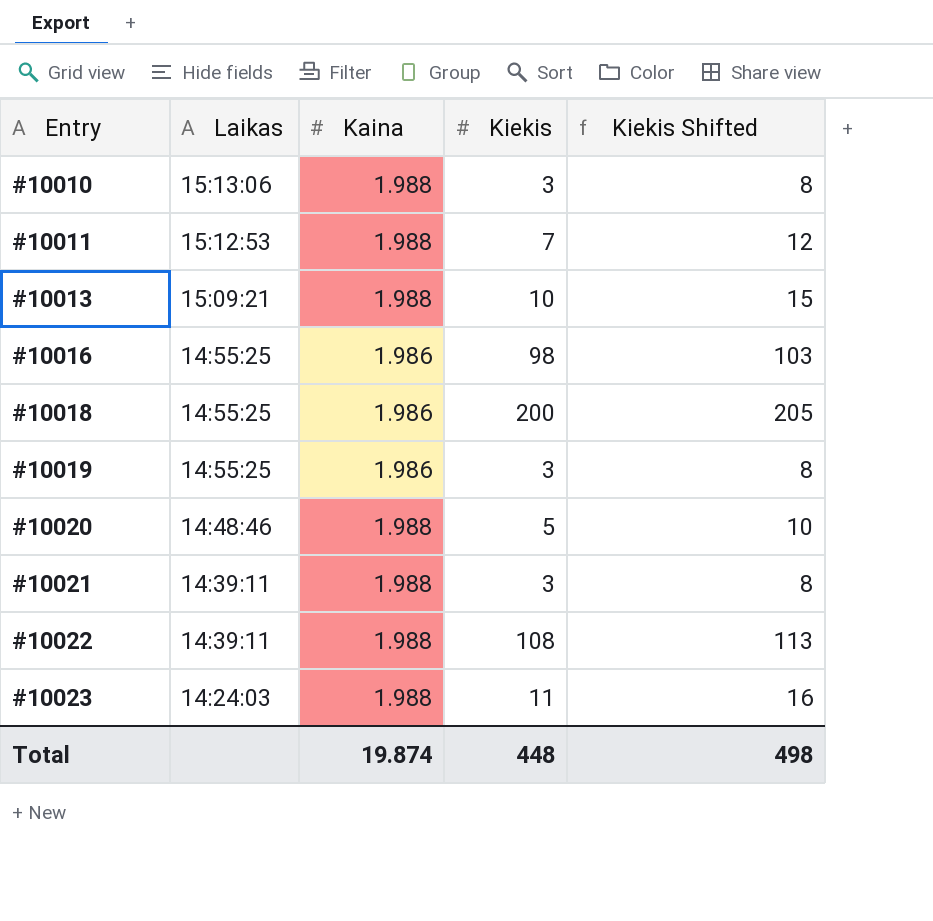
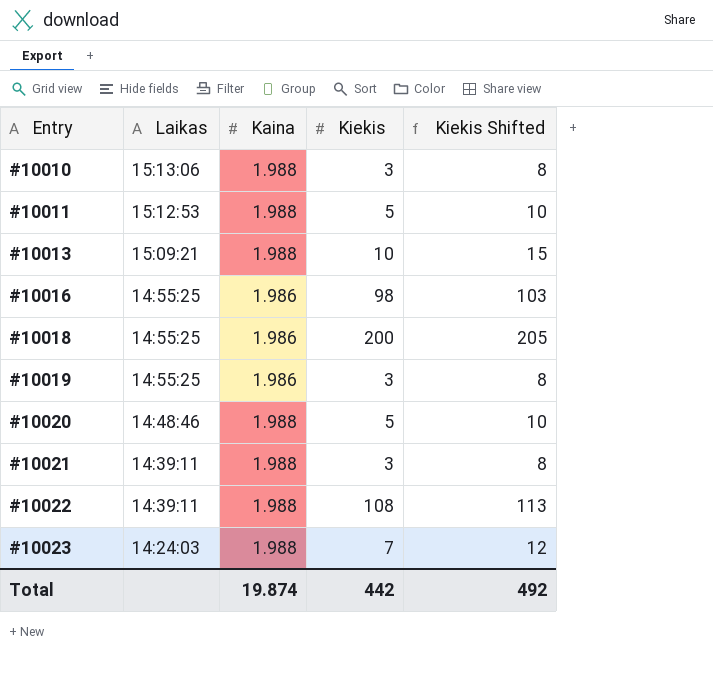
#10011 | Kiekis: 7 -> 5
#10011 | Kiekis Shifted: 12 -> 10
#10023 | Kiekis: 11 -> 7
#10023 | Kiekis Shifted: 16 -> 12
Total | Kiekis: 448 -> 442
Total | Kiekis Shifted: 498 -> 492

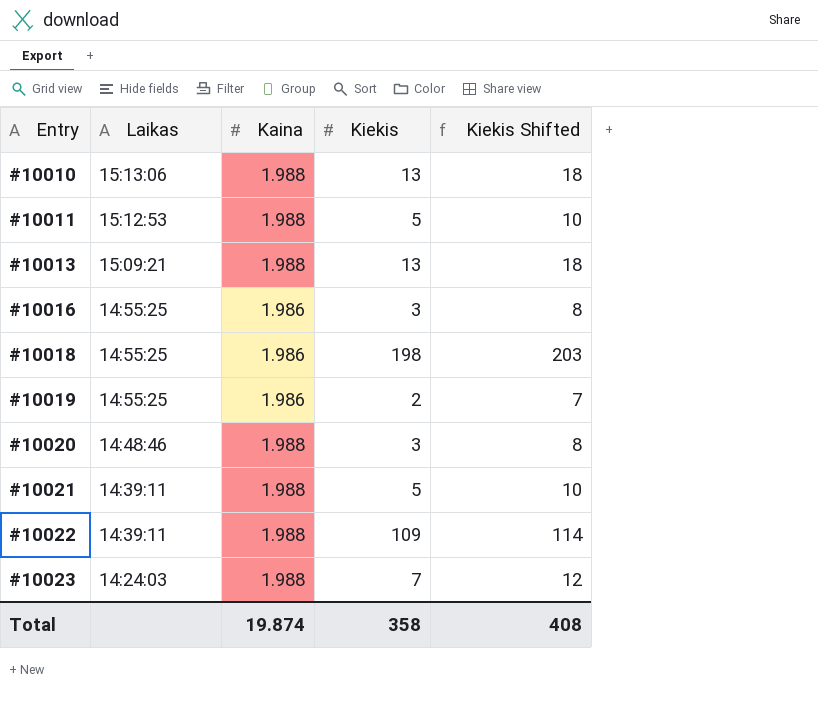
#10010 | Kiekis: 3 -> 13
#10010 | Kiekis Shifted: 8 -> 18
#10013 | Kiekis: 10 -> 13
#10013 | Kiekis Shifted: 15 -> 18
#10016 | Kiekis: 98 -> 3
#10016 | Kiekis Shifted: 103 -> 8
#10018 | Kiekis: 200 -> 198
#10018 | Kiekis Shifted: 205 -> 203
#10019 | Kiekis: 3 -> 2
#10019 | Kiekis Shifted: 8 -> 7
#10020 | Kiekis: 5 -> 3
#10020 | Kiekis Shifted: 10 -> 8
#10021 | Kiekis: 3 -> 5
#10021 | Kiekis Shifted: 8 -> 10
#10022 | Kiekis: 108 -> 109
#10022 | Kiekis Shifted: 113 -> 114
Total | Kiekis: 442 -> 358
Total | Kiekis Shifted: 492 -> 408

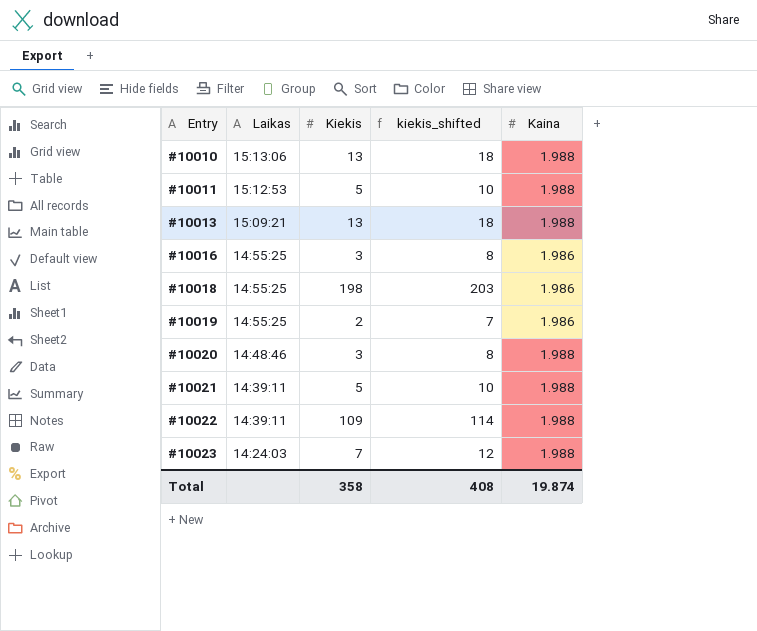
column name: Kiekis Shifted -> kiekis_shifted
column Kaina | position: 3 -> 5

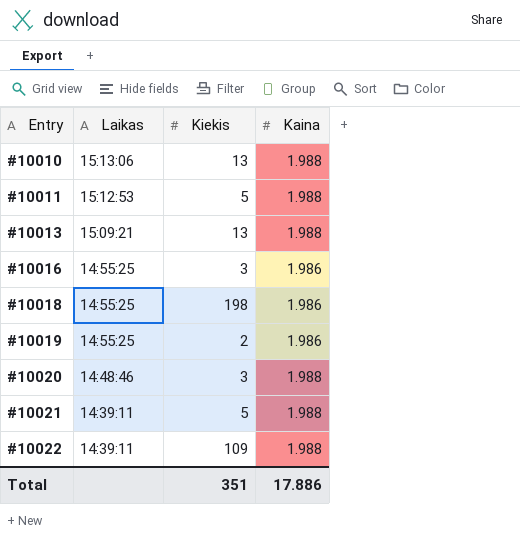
column kiekis_shifted | formula: [Kiekis] + 5 -> none
row #10023: 14:24:03 | 7 | 12 | 1.988 -> none
Total | Kiekis: 358 -> 351
Total | Kaina: 19.874 -> 17.886

